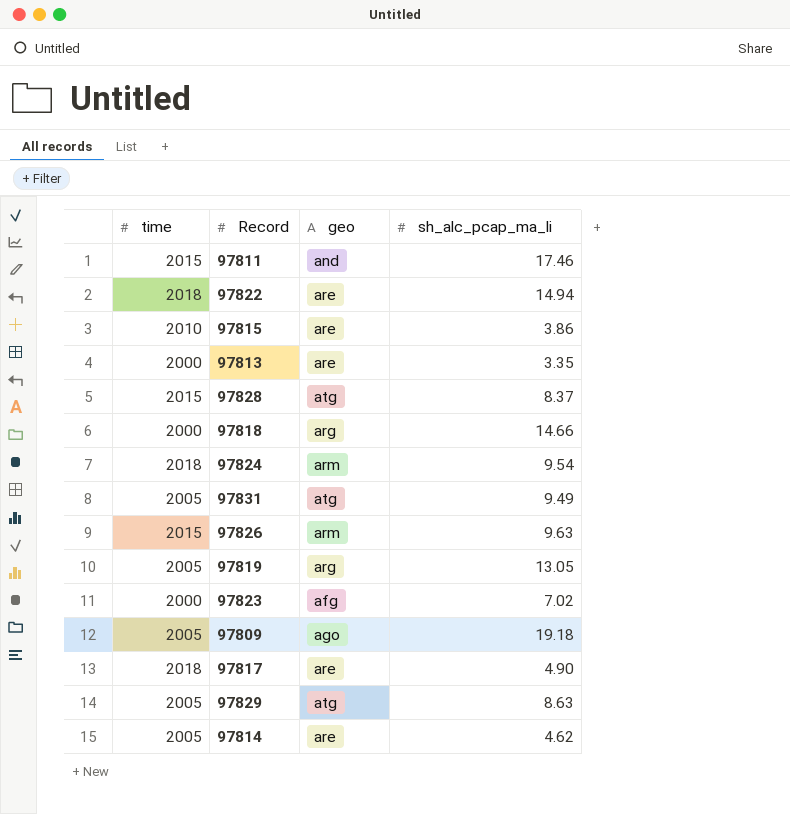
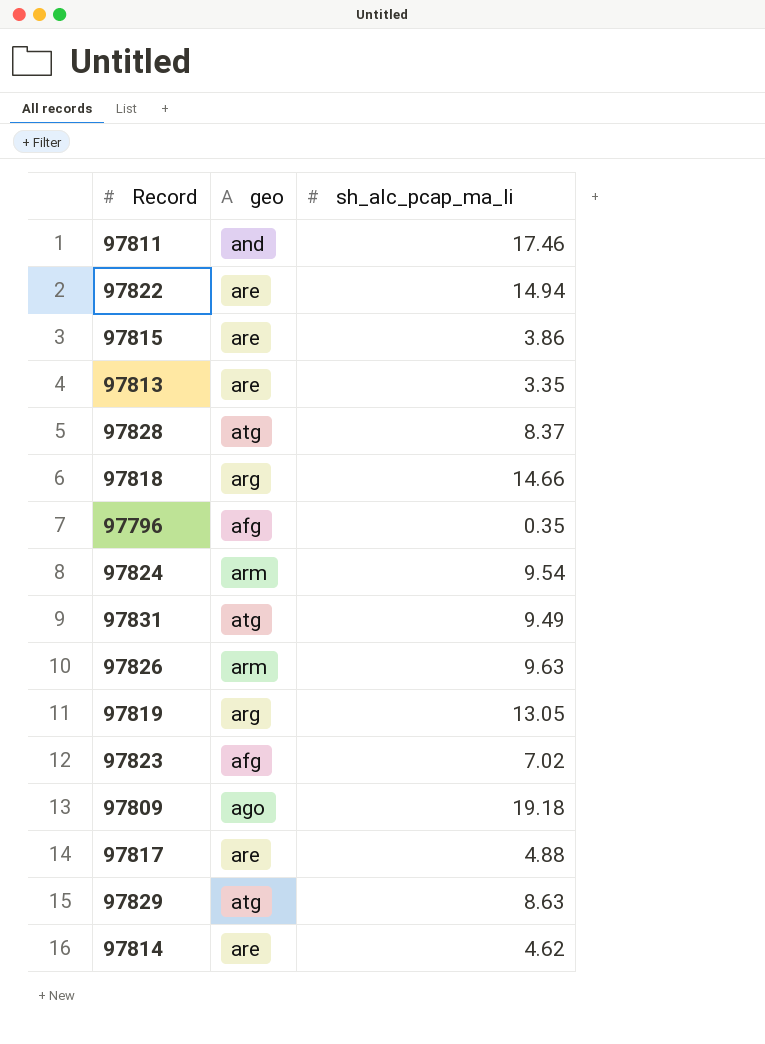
column time | position: 1 -> none
row 97796: none -> afg | 0.35
97817 | sh_alc_pcap_ma_li: 4.90 -> 4.88

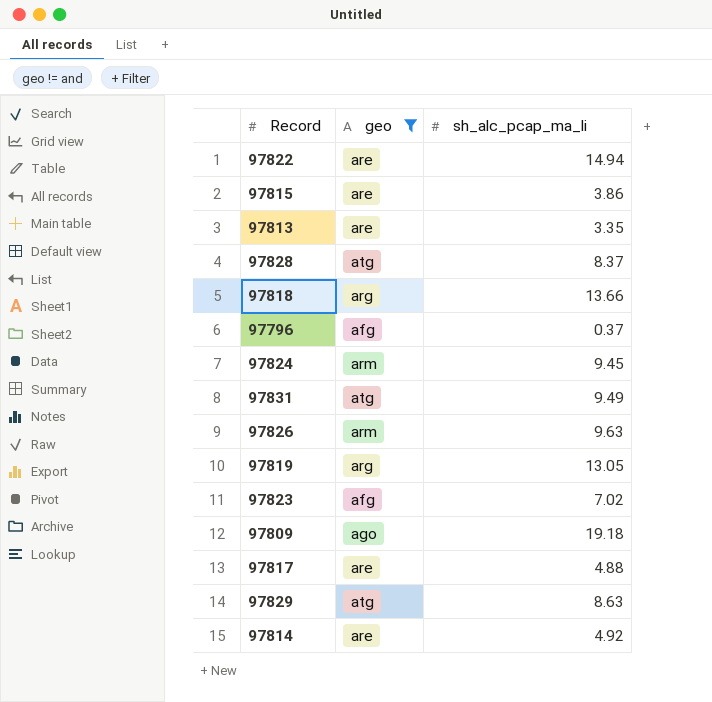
filter: none -> geo != and
97818 | sh_alc_pcap_ma_li: 14.66 -> 13.66
97796 | sh_alc_pcap_ma_li: 0.35 -> 0.37
97824 | sh_alc_pcap_ma_li: 9.54 -> 9.45
97814 | sh_alc_pcap_ma_li: 4.62 -> 4.92

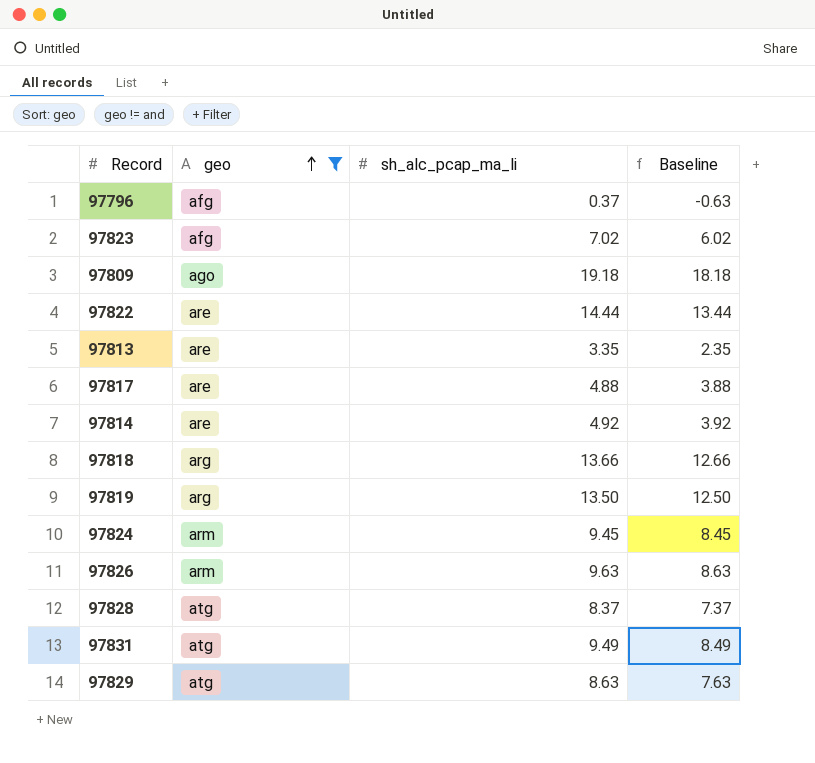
row order: none -> geo ascending
column Baseline | formula: none -> [sh_alc_pcap_ma_li] - 1
row 97815: are | 3.86 -> none
97822 | sh_alc_pcap_ma_li: 14.94 -> 14.44
97819 | sh_alc_pcap_ma_li: 13.05 -> 13.50

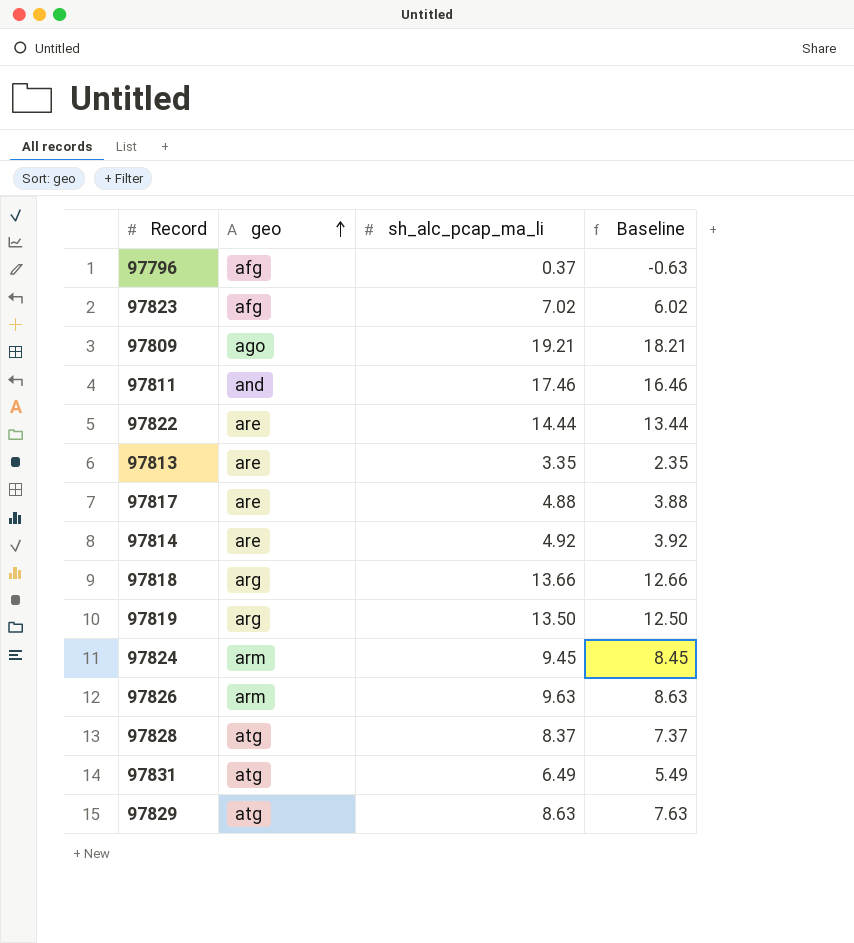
filter: geo != and -> none
97809 | sh_alc_pcap_ma_li: 19.18 -> 19.21
97809 | Baseline: 18.18 -> 18.21
97831 | sh_alc_pcap_ma_li: 9.49 -> 6.49
97831 | Baseline: 8.49 -> 5.49

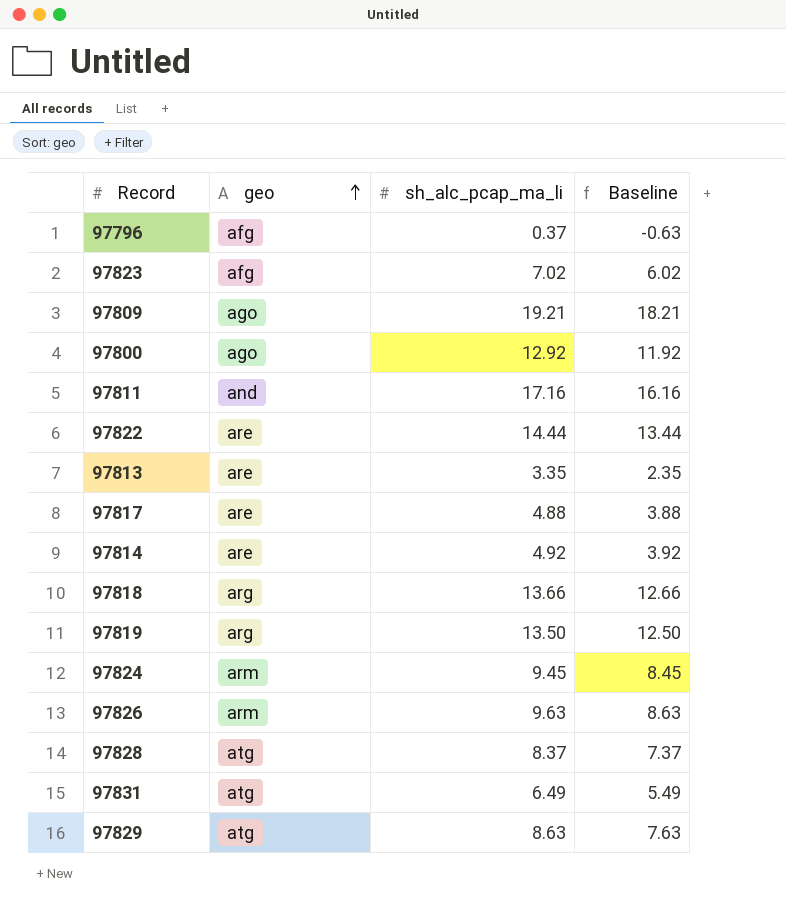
row 97800: none -> ago | 12.92 | 11.92
97811 | sh_alc_pcap_ma_li: 17.46 -> 17.16
97811 | Baseline: 16.46 -> 16.16

